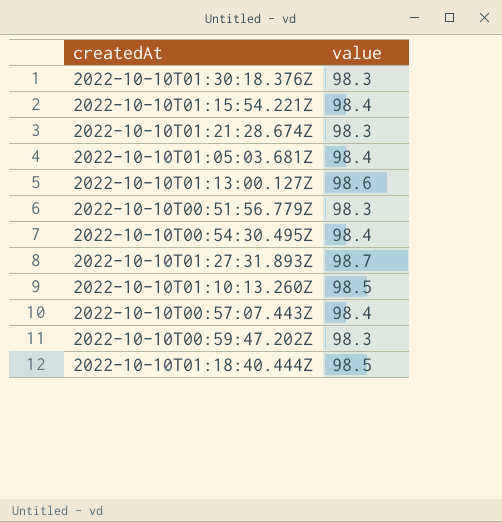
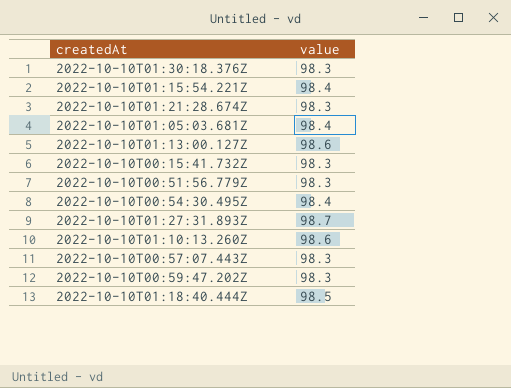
row 2022-10-10T00:15:41.732Z: none -> 98.3
2022-10-10T01:10:13.260Z | value: 98.5 -> 98.6
2022-10-10T00:57:07.443Z | value: 98.4 -> 98.3

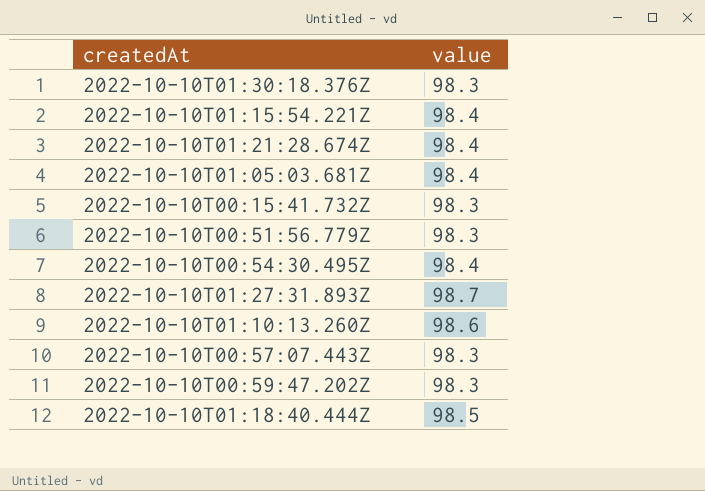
row 2022-10-10T01:13:00.127Z: 98.6 -> none
2022-10-10T01:21:28.674Z | value: 98.3 -> 98.4

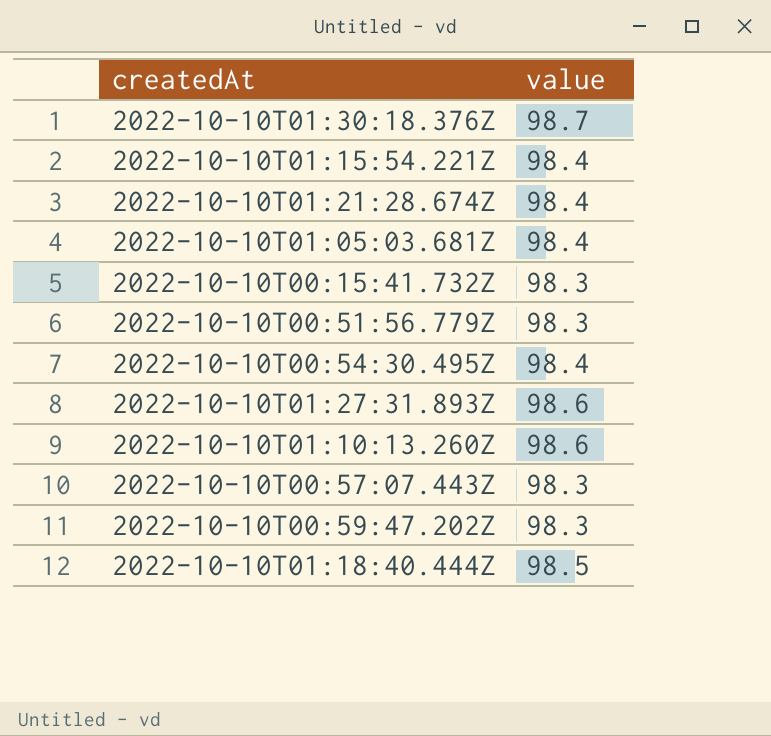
2022-10-10T01:30:18.376Z | value: 98.3 -> 98.7
2022-10-10T01:27:31.893Z | value: 98.7 -> 98.6

